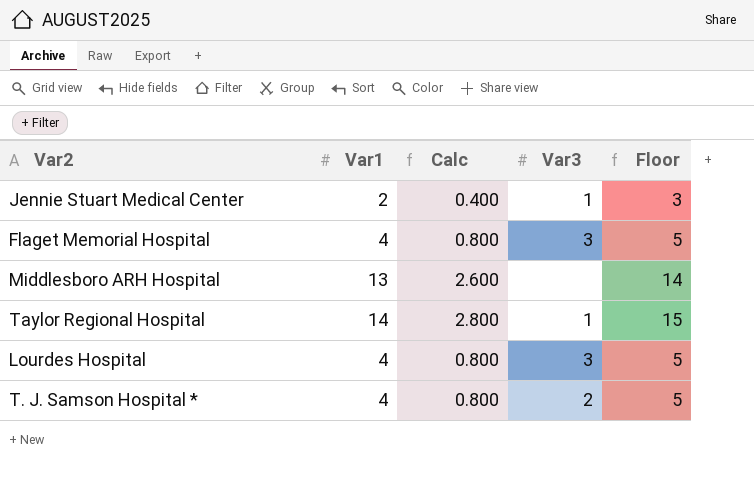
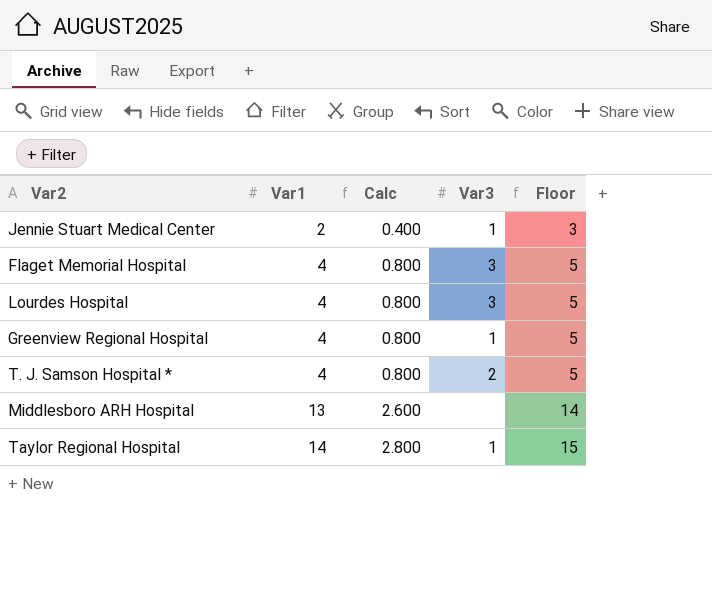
row order: none -> Var1 ascending
row Greenview Regional Hospital: none -> 4 | 0.800 | 1 | 5

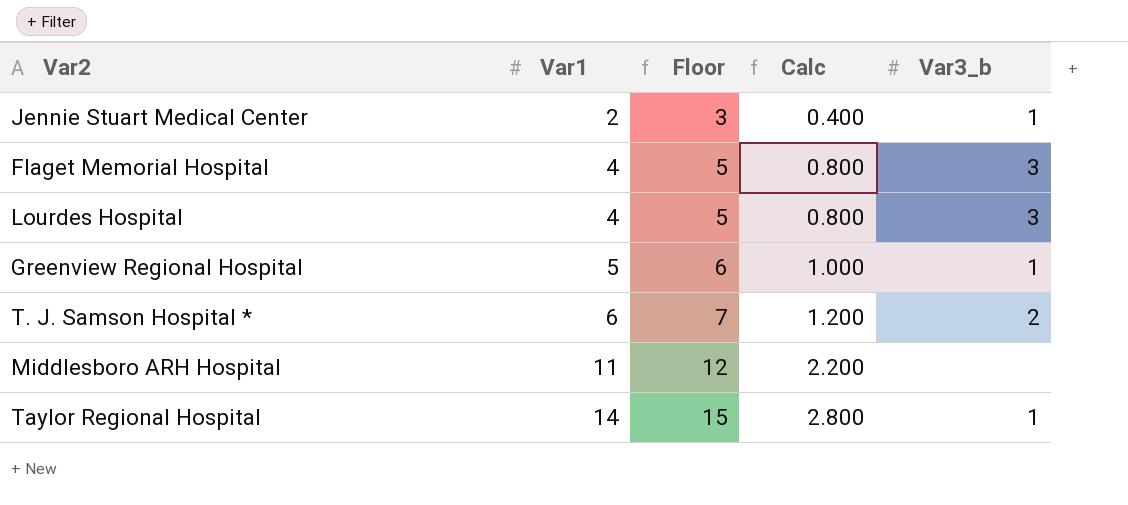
column Floor | position: 5 -> 3
column name: Var3 -> Var3_b
Greenview Regional Hospital | Var1: 4 -> 5
Greenview Regional Hospital | Floor: 5 -> 6
Greenview Regional Hospital | Calc: 0.800 -> 1.000
T. J. Samson Hospital * | Var1: 4 -> 6
T. J. Samson Hospital * | Floor: 5 -> 7
T. J. Samson Hospital * | Calc: 0.800 -> 1.200
Middlesboro ARH Hospital | Var1: 13 -> 11
Middlesboro ARH Hospital | Floor: 14 -> 12
Middlesboro ARH Hospital | Calc: 2.600 -> 2.200

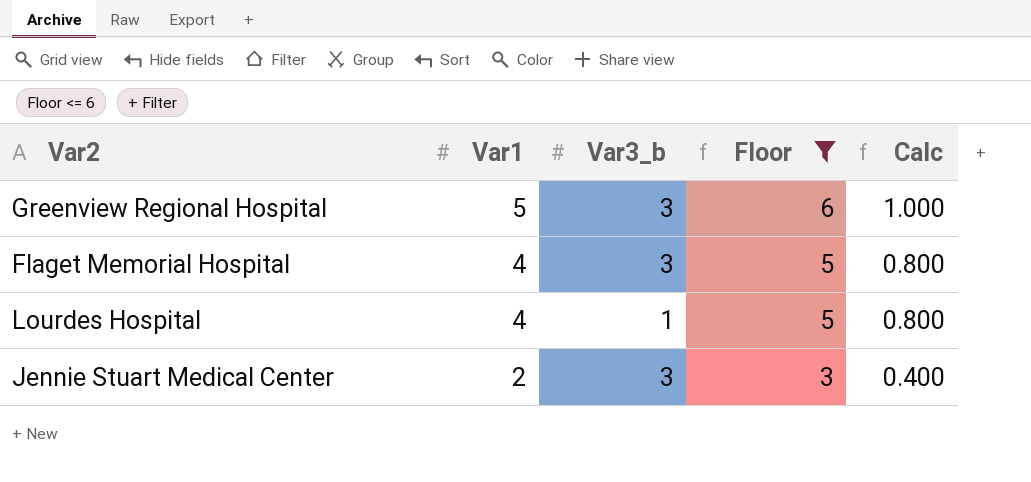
filter: none -> Floor <= 6
row order: Var1 ascending -> Var1 descending
column Var3_b | position: 5 -> 3
Greenview Regional Hospital | Var3_b: 1 -> 3
Lourdes Hospital | Var3_b: 3 -> 1
Jennie Stuart Medical Center | Var3_b: 1 -> 3

